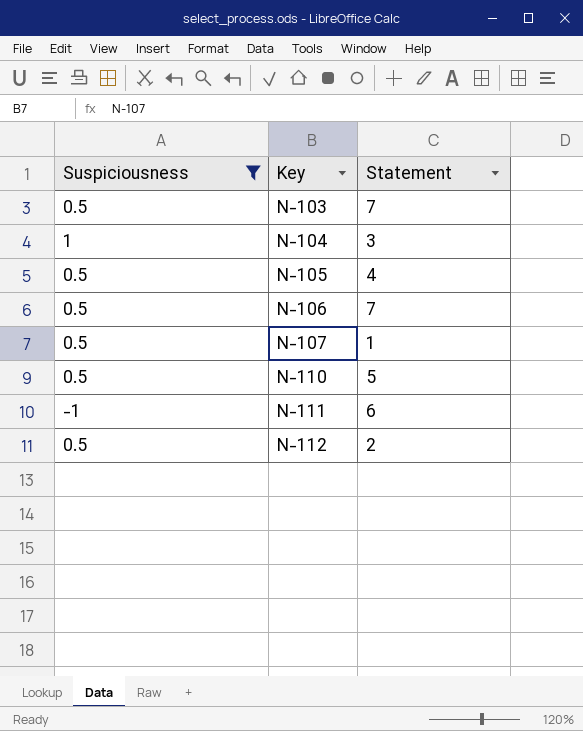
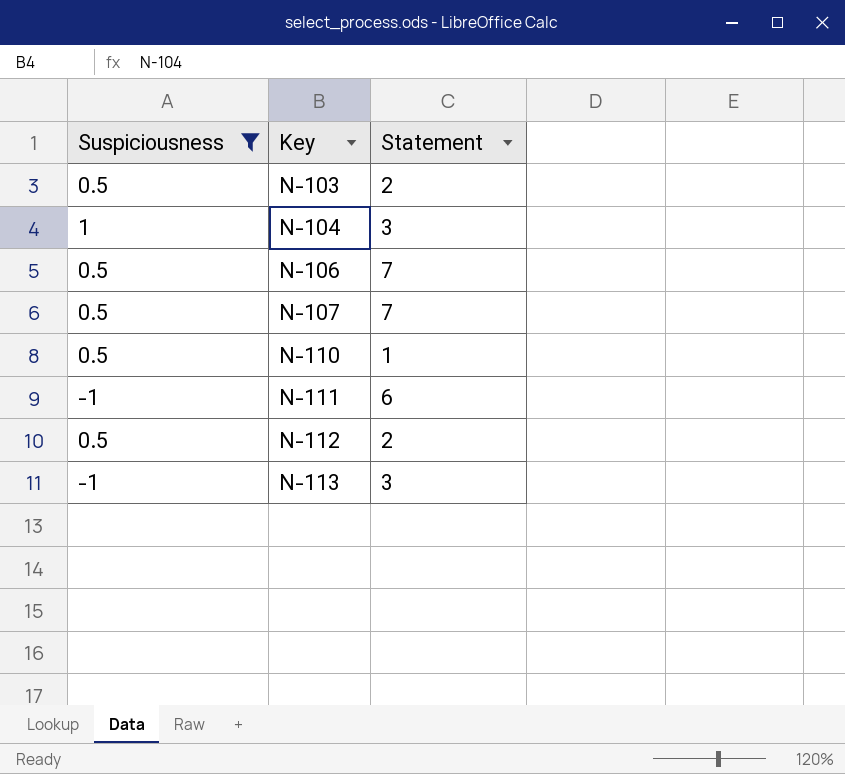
row N-105: 0.5 | 4 -> none
N-103 | Statement: 7 -> 2
N-107 | Statement: 1 -> 7
N-110 | Statement: 5 -> 1
row N-113: none -> -1 | 3

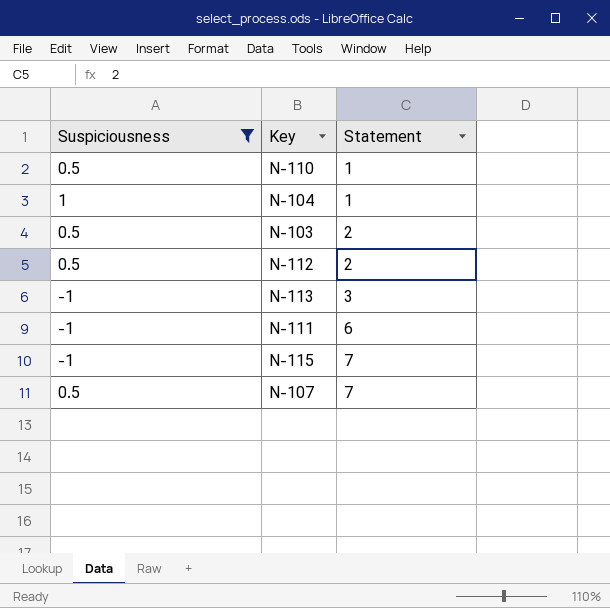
row order: Key ascending -> Statement ascending
row N-106: 0.5 | 7 -> none
N-104 | Statement: 3 -> 1
row N-115: none -> -1 | 7

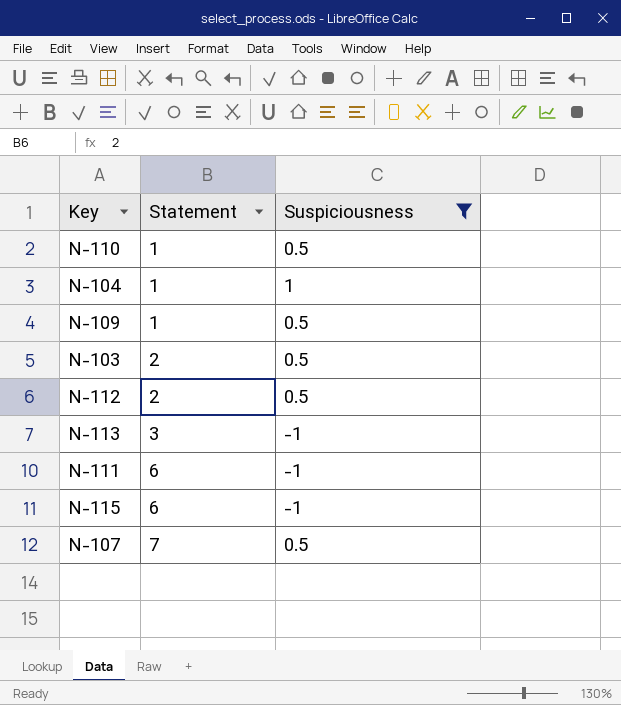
column Suspiciousness | position: 1 -> 3
row N-109: none -> 1 | 0.5
N-115 | Statement: 7 -> 6

